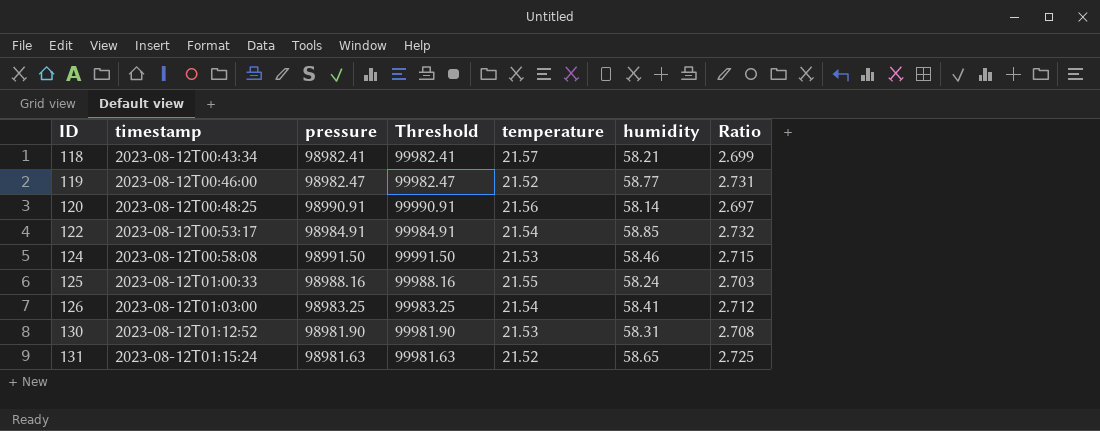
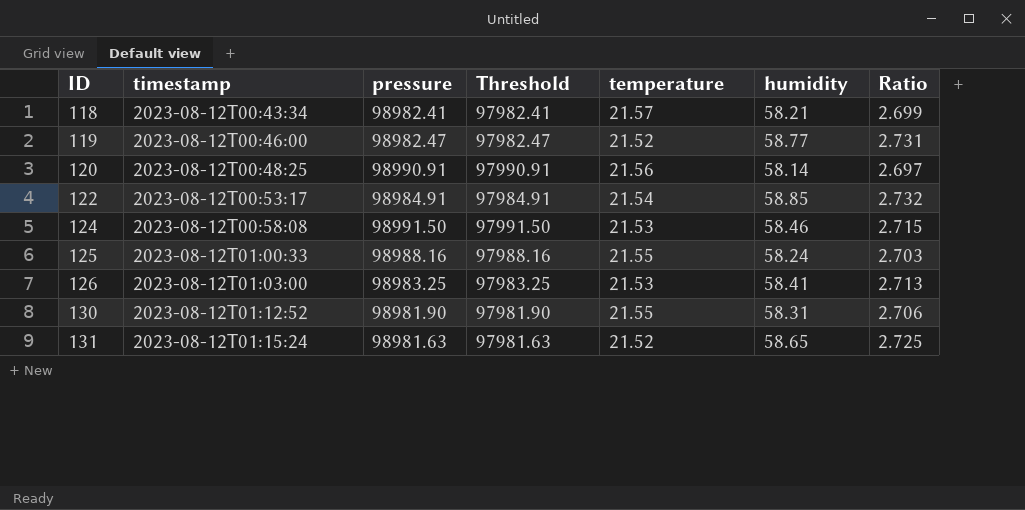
column Threshold | formula: [pressure] + 1000 -> [pressure] - 1000
126 | temperature: 21.54 -> 21.53
126 | Ratio: 2.712 -> 2.713
130 | temperature: 21.53 -> 21.55
130 | Ratio: 2.708 -> 2.706

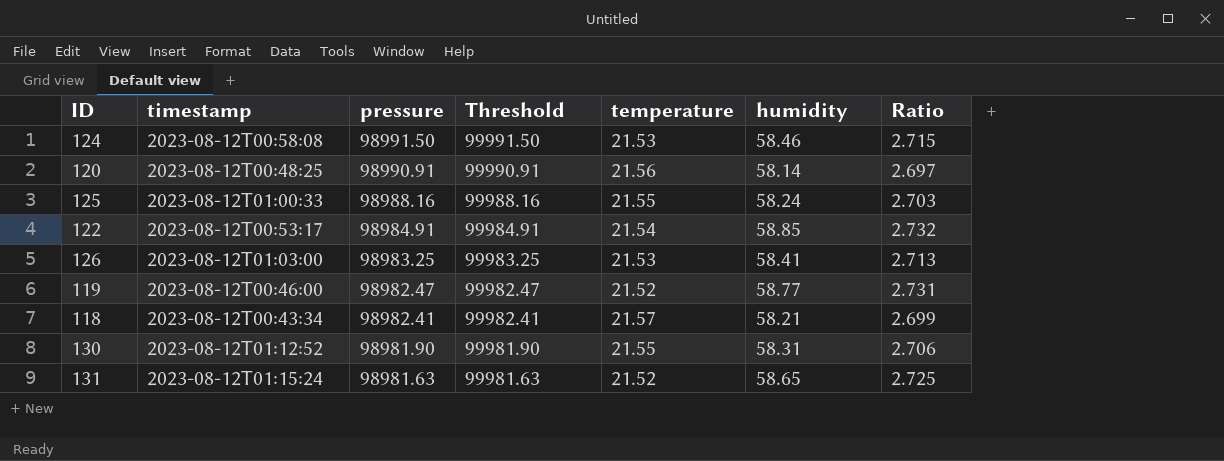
row order: ID ascending -> pressure descending
column Threshold | formula: [pressure] - 1000 -> [pressure] + 1000

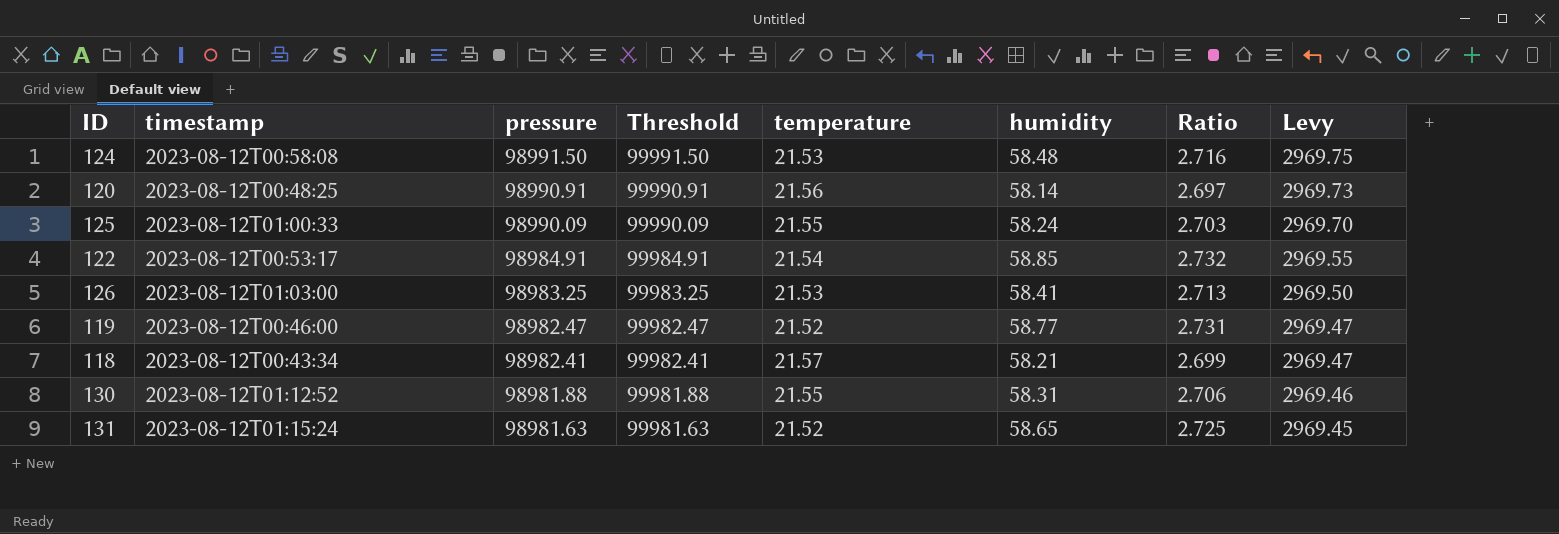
column Levy | formula: none -> [pressure] * 0.03
124 | humidity: 58.46 -> 58.48
124 | Ratio: 2.715 -> 2.716
125 | pressure: 98988.16 -> 98990.09
125 | Threshold: 99988.16 -> 99990.09
130 | pressure: 98981.90 -> 98981.88
130 | Threshold: 99981.90 -> 99981.88

